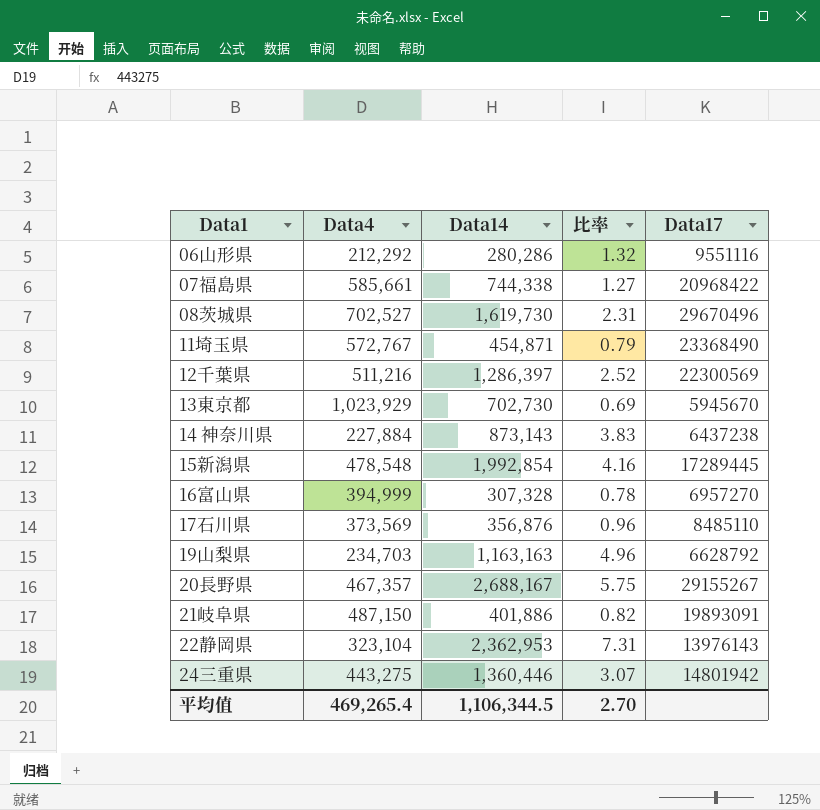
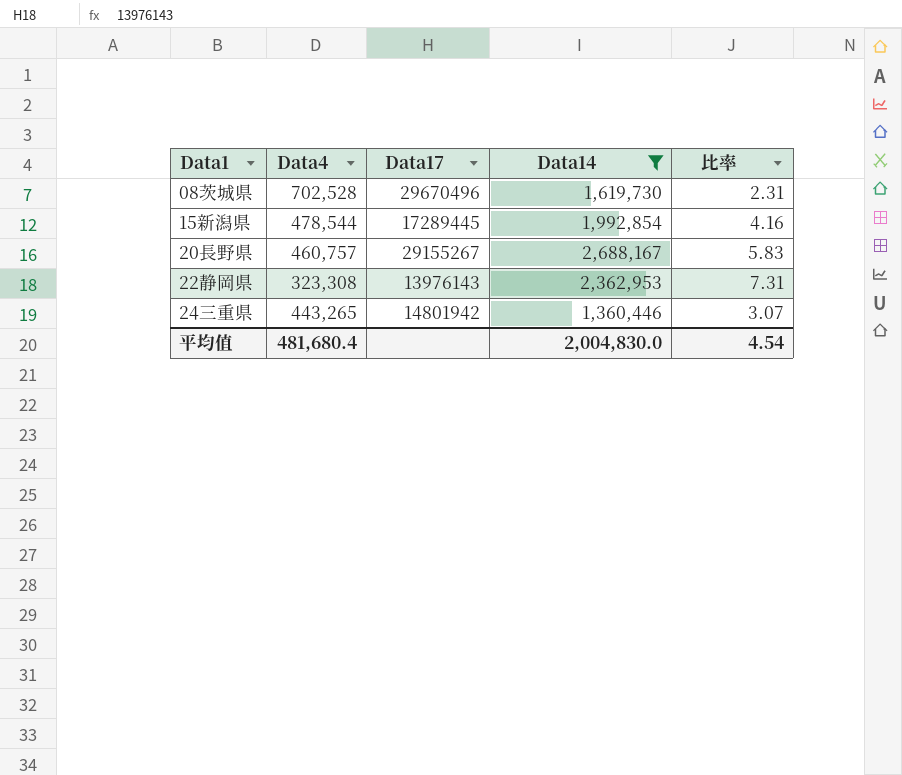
filter: none -> Data14 >= 1,360,446
column Data17 | position: 5 -> 3
08茨城県 | Data4: 702,527 -> 702,528
15新潟県 | Data4: 478,548 -> 478,544
20長野県 | Data4: 467,357 -> 460,757
20長野県 | 比率: 5.75 -> 5.83
22静岡県 | Data4: 323,104 -> 323,308
24三重県 | Data4: 443,275 -> 443,265
平均值 | Data4: 469,265.4 -> 481,680.4
平均值 | Data14: 1,106,344.5 -> 2,004,830.0
平均值 | 比率: 2.70 -> 4.54

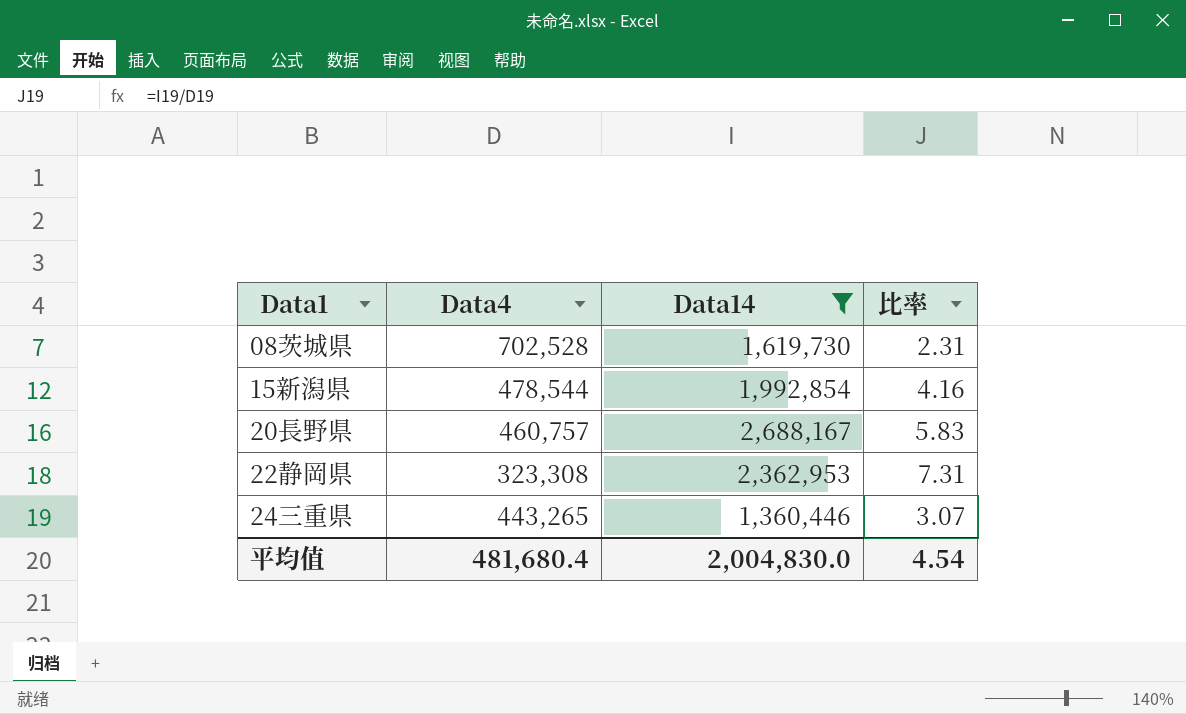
column Data17 | position: 3 -> none

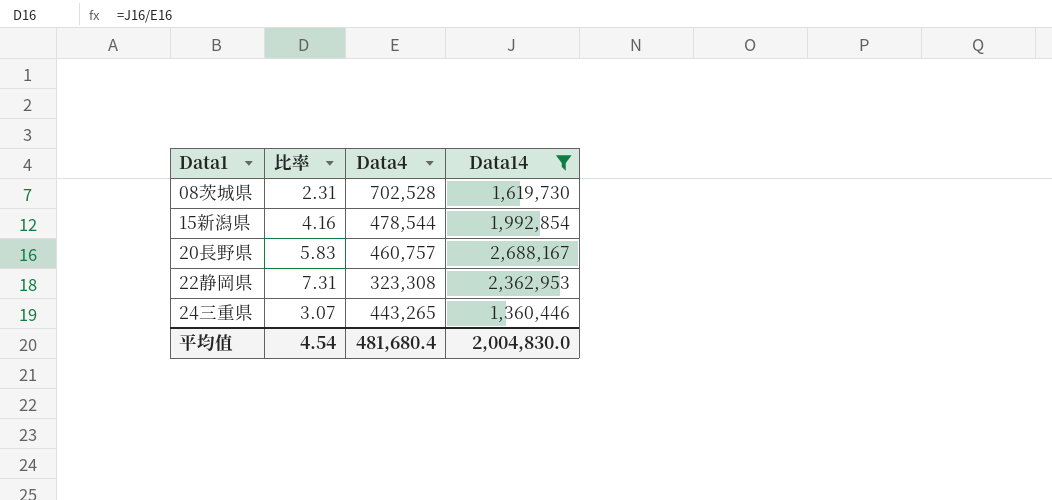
column 比率 | position: 4 -> 2

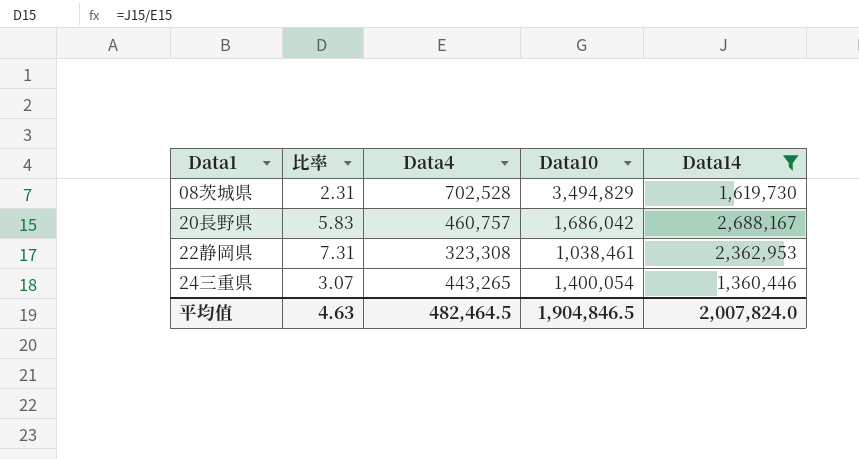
column Data10 | position: none -> 4
row 15新潟県: 4.16 | 478,544 | 1,992,854 -> none
平均值 | 比率: 4.54 -> 4.63
平均值 | Data4: 481,680.4 -> 482,464.5
平均值 | Data14: 2,004,830.0 -> 2,007,824.0

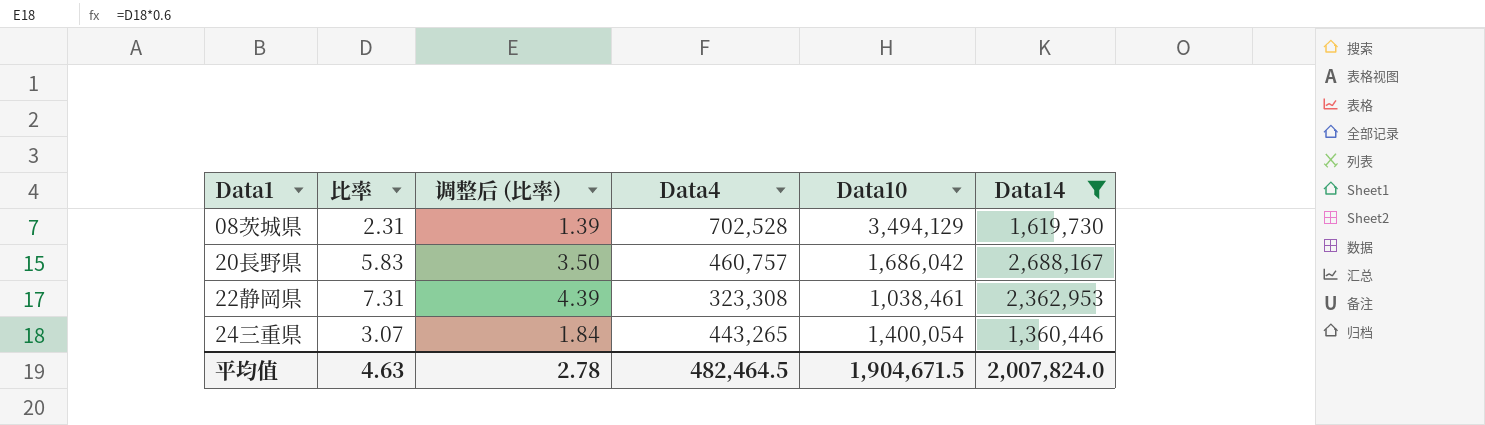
column 调整后 (比率) | formula: none -> [比率] * 0.6
08茨城県 | Data10: 3,494,829 -> 3,494,129
平均值 | Data10: 1,904,846.5 -> 1,904,671.5

